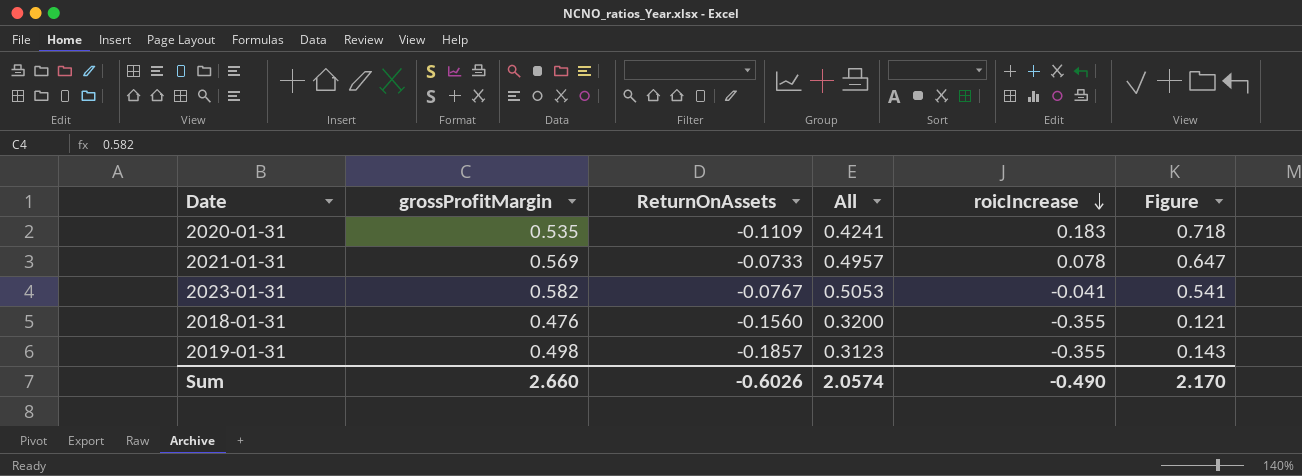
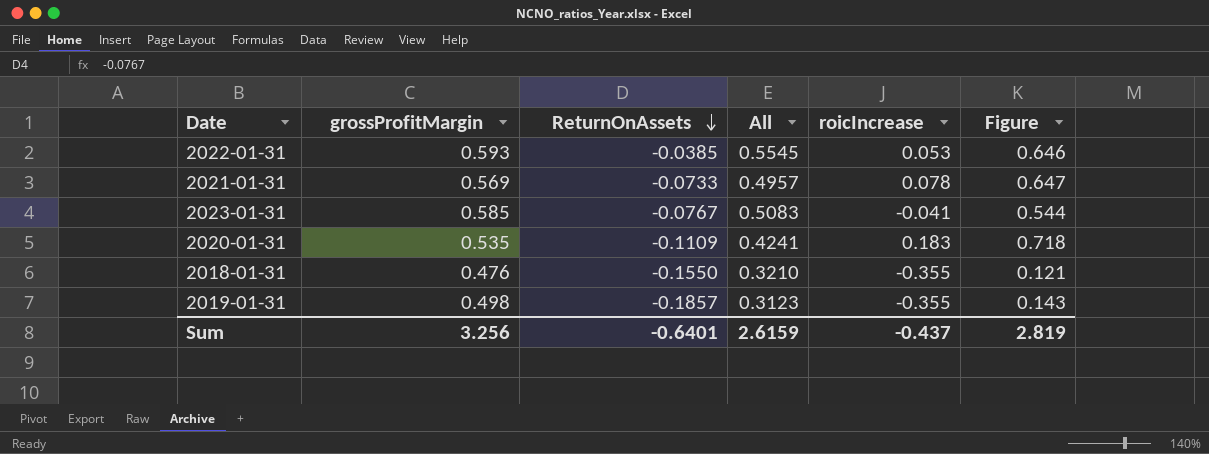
row order: roicIncrease descending -> ReturnOnAssets descending
row 2022-01-31: none -> 0.593 | -0.0385 | 0.5545 | 0.053 | 0.646
2023-01-31 | grossProfitMargin: 0.582 -> 0.585
2023-01-31 | All: 0.5053 -> 0.5083
2023-01-31 | Figure: 0.541 -> 0.544
2018-01-31 | ReturnOnAssets: -0.1560 -> -0.1550
2018-01-31 | All: 0.3200 -> 0.3210
Sum | grossProfitMargin: 2.660 -> 3.256
Sum | ReturnOnAssets: -0.6026 -> -0.6401
Sum | All: 2.0574 -> 2.6159
Sum | roicIncrease: -0.490 -> -0.437
Sum | Figure: 2.170 -> 2.819

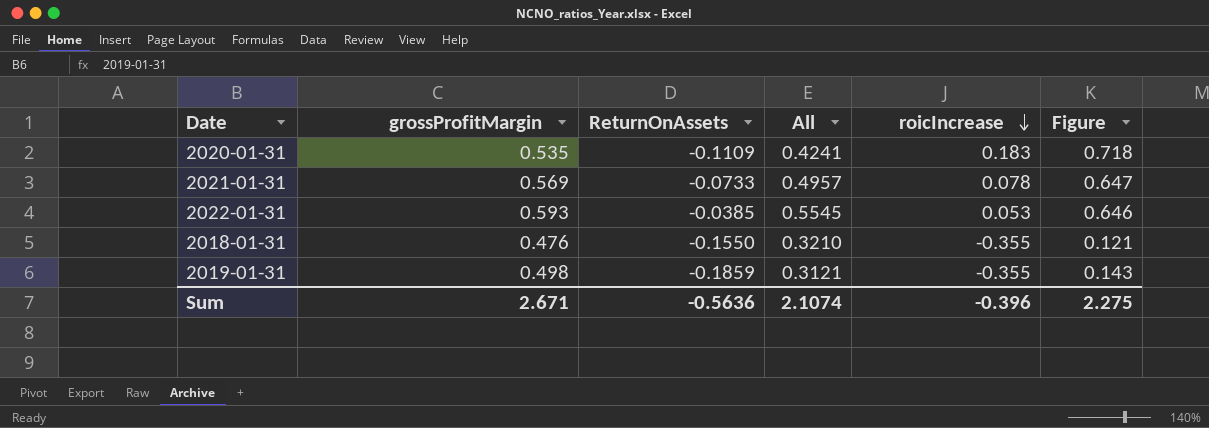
row order: ReturnOnAssets descending -> roicIncrease descending
row 2023-01-31: 0.585 | -0.0767 | 0.5083 | -0.041 | 0.544 -> none
2019-01-31 | ReturnOnAssets: -0.1857 -> -0.1859
2019-01-31 | All: 0.3123 -> 0.3121
Sum | grossProfitMargin: 3.256 -> 2.671
Sum | ReturnOnAssets: -0.6401 -> -0.5636
Sum | All: 2.6159 -> 2.1074
Sum | roicIncrease: -0.437 -> -0.396
Sum | Figure: 2.819 -> 2.275

